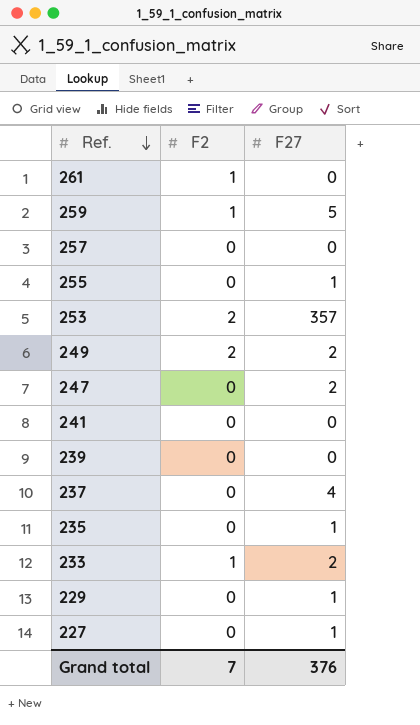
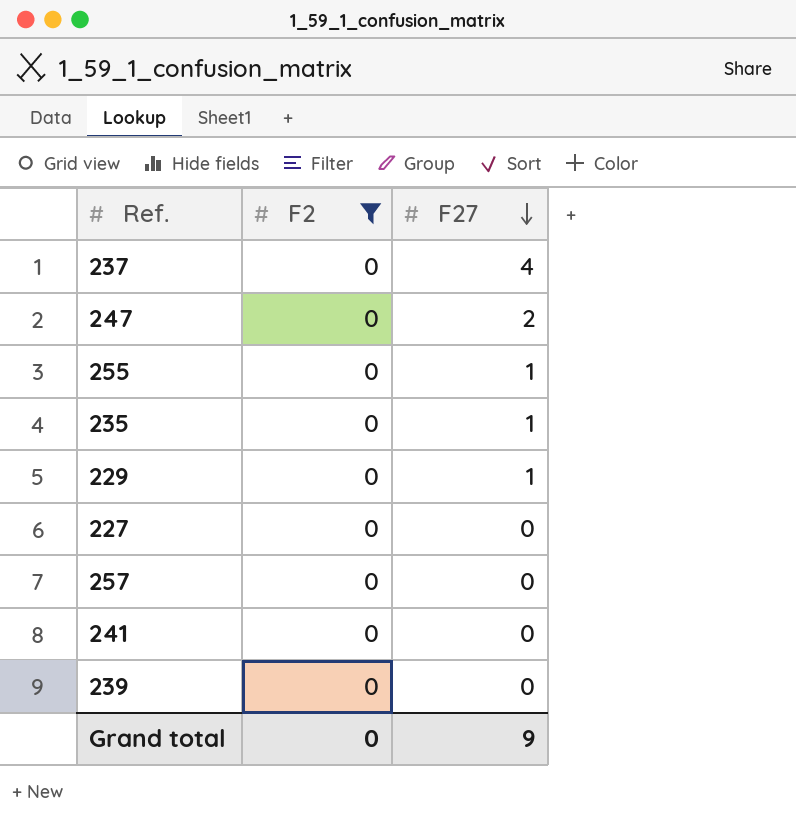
filter: none -> F2 = 0
row order: Ref. descending -> F27 descending
227 | F27: 1 -> 0
Grand total | F2: 7 -> 0
Grand total | F27: 376 -> 9

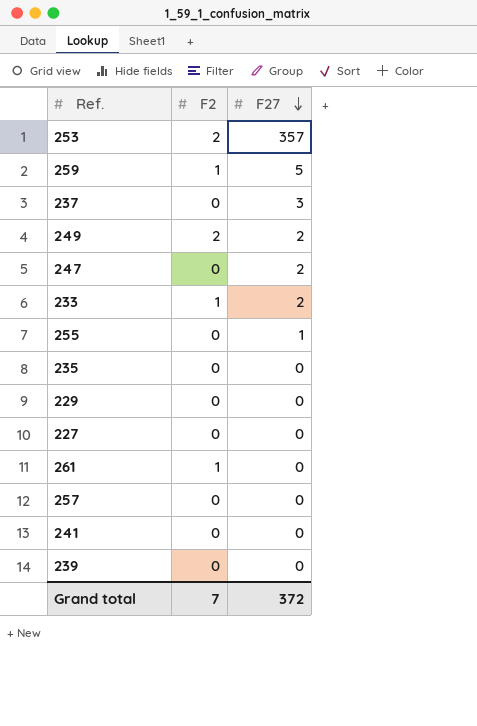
filter: F2 = 0 -> none
237 | F27: 4 -> 3
235 | F27: 1 -> 0
229 | F27: 1 -> 0
Grand total | F2: 0 -> 7
Grand total | F27: 9 -> 372

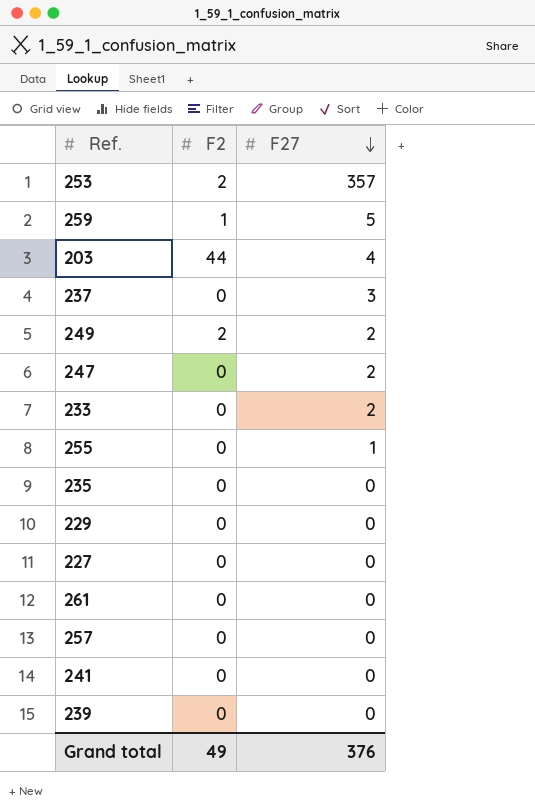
row 203: none -> 44 | 4
233 | F2: 1 -> 0
261 | F2: 1 -> 0
Grand total | F2: 7 -> 49
Grand total | F27: 372 -> 376

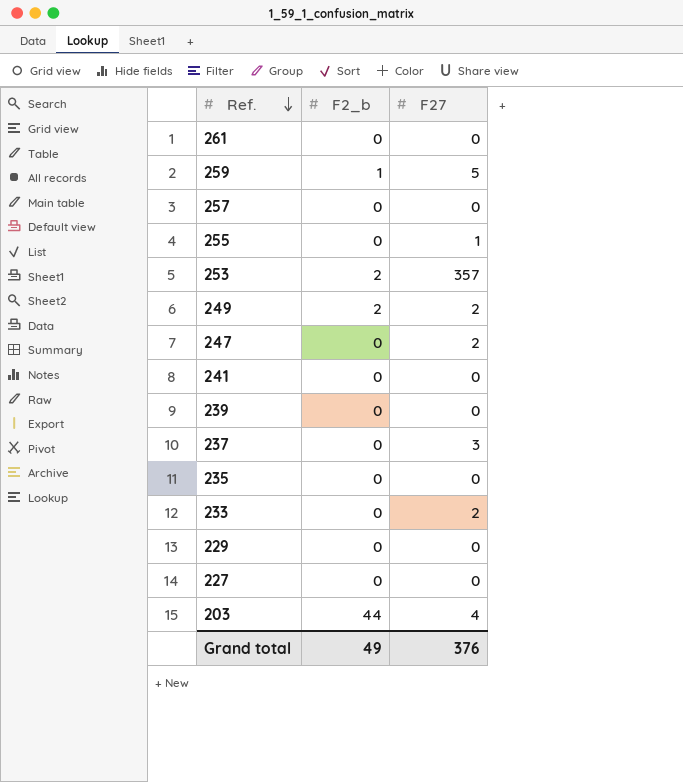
row order: F27 descending -> Ref. descending
column name: F2 -> F2_b

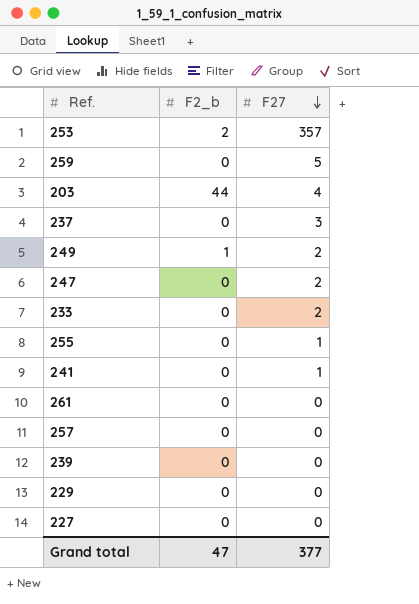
row order: Ref. descending -> F27 descending
row 235: 0 | 0 -> none
259 | F2_b: 1 -> 0
249 | F2_b: 2 -> 1
241 | F27: 0 -> 1
Grand total | F2_b: 49 -> 47
Grand total | F27: 376 -> 377

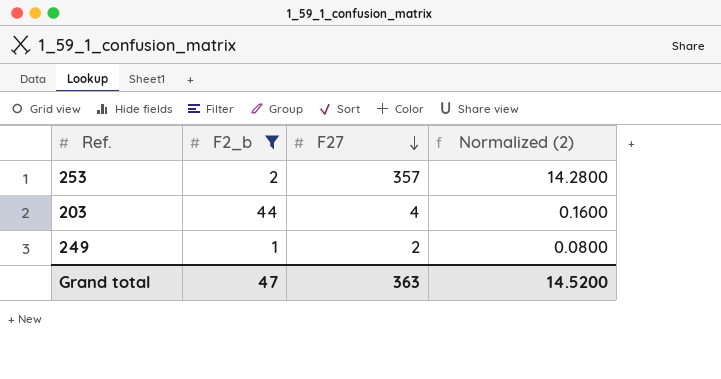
filter: none -> F2_b != 0
column Normalized (2) | formula: none -> [F27] * 0.04
Grand total | F27: 377 -> 363

